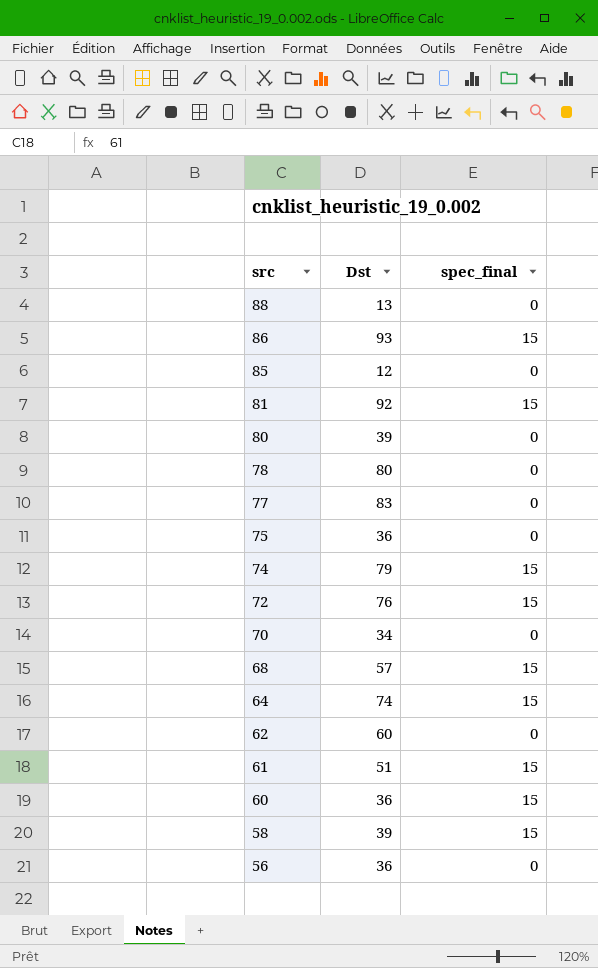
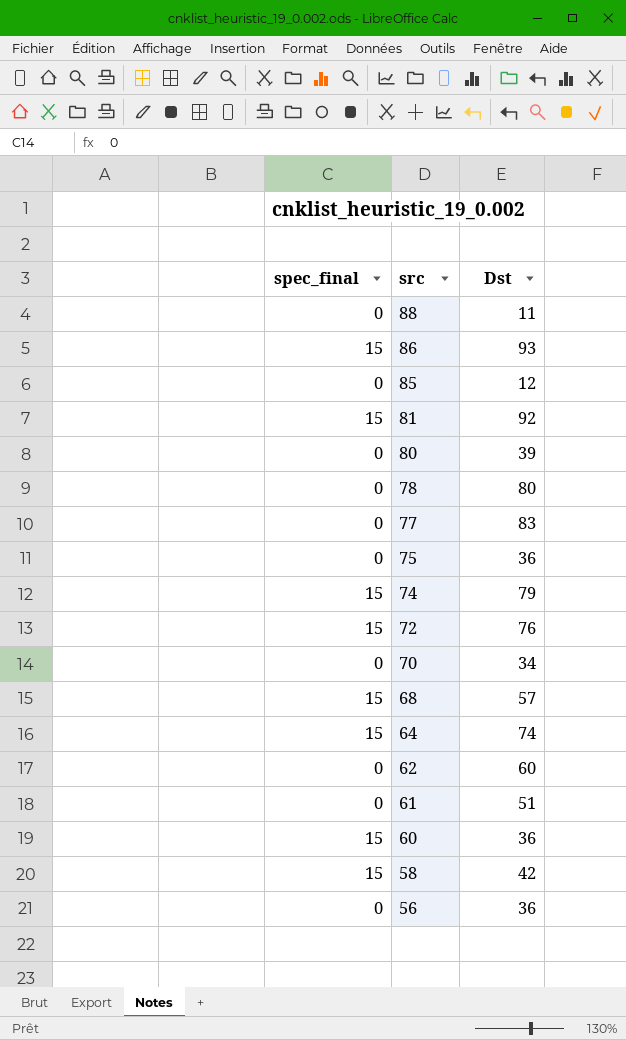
column spec_final | position: 3 -> 1
88 | Dst: 13 -> 11
61 | spec_final: 15 -> 0
58 | Dst: 39 -> 42

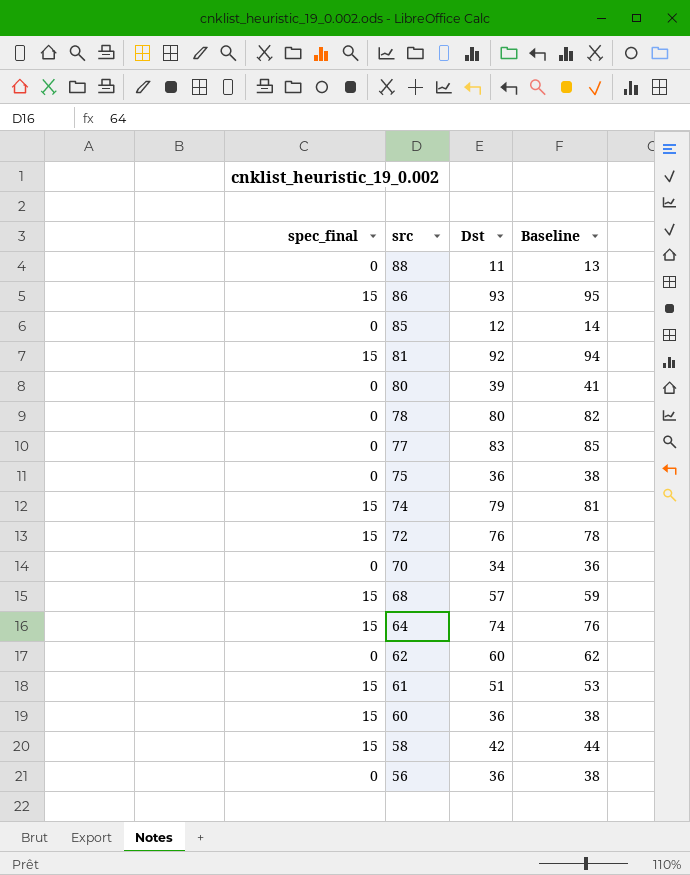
column Baseline | formula: none -> [Dst] + 2
61 | spec_final: 0 -> 15

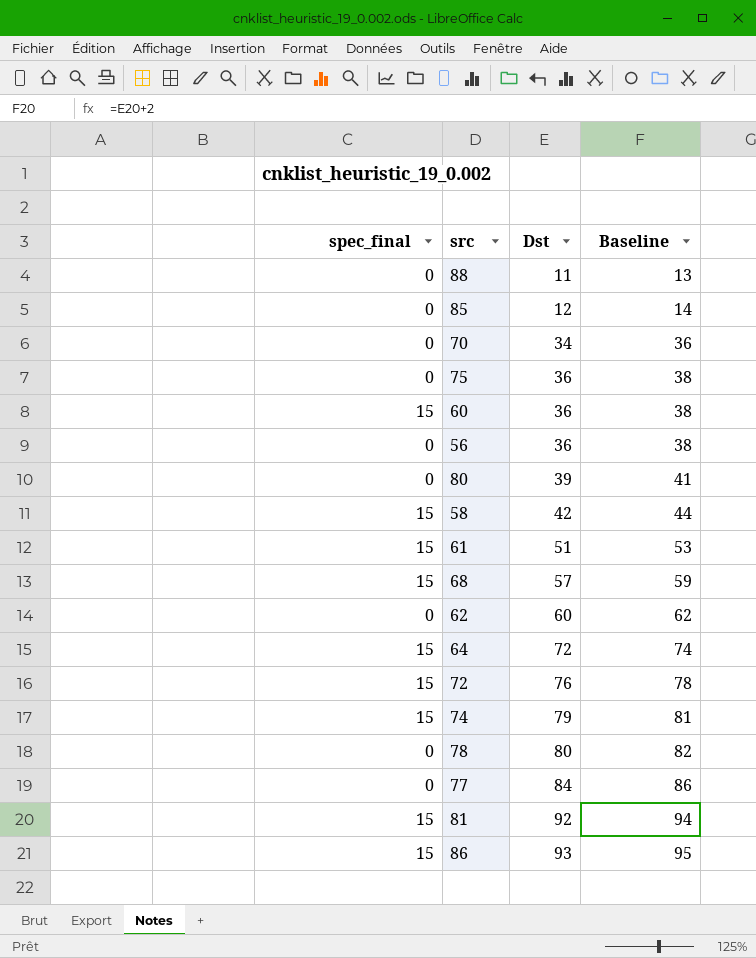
row order: src descending -> Dst ascending
64 | Dst: 74 -> 72
64 | Baseline: 76 -> 74
77 | Dst: 83 -> 84
77 | Baseline: 85 -> 86

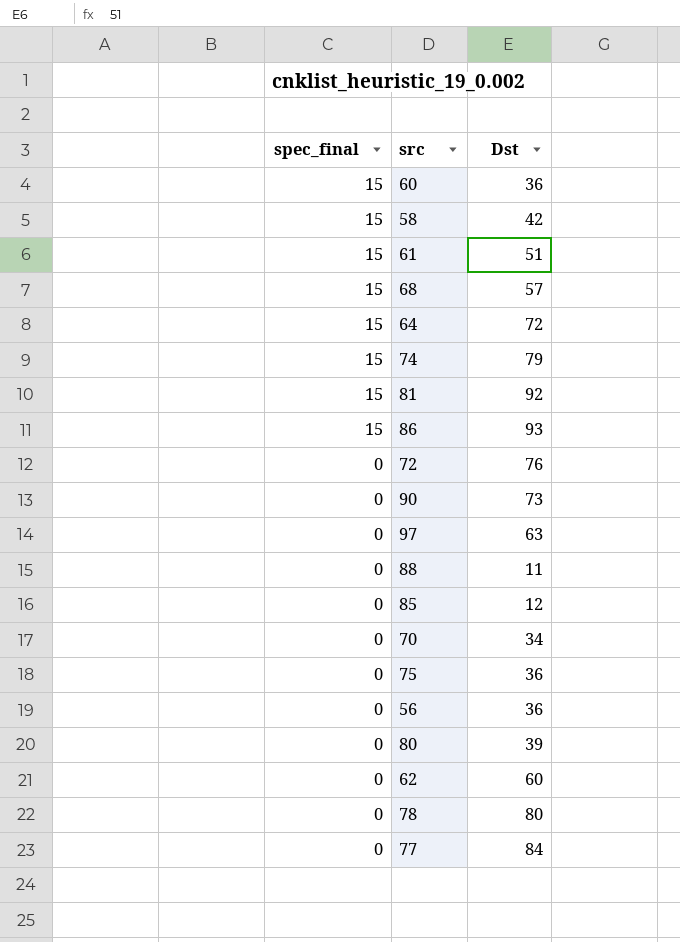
row order: Dst ascending -> spec_final descending
column Baseline | formula: [Dst] + 2 -> none
72 | spec_final: 15 -> 0
row 90: none -> 0 | 73
row 97: none -> 0 | 63

